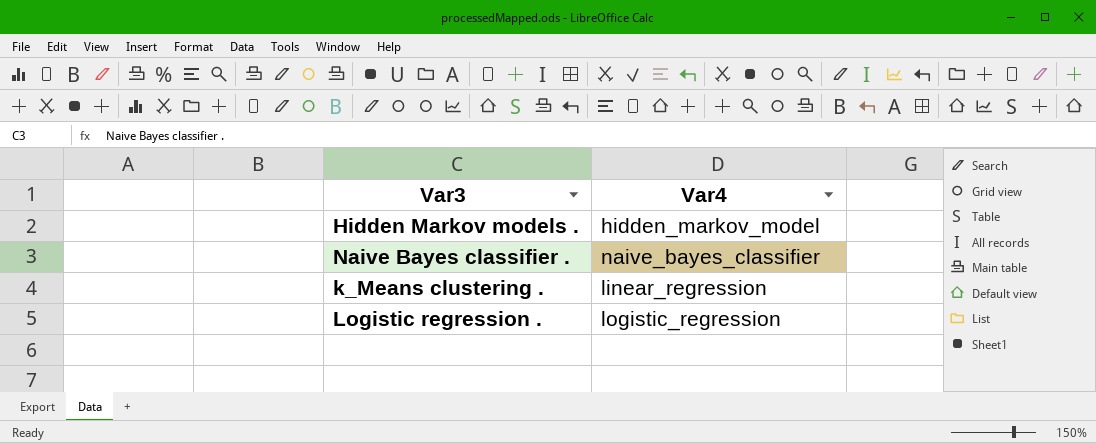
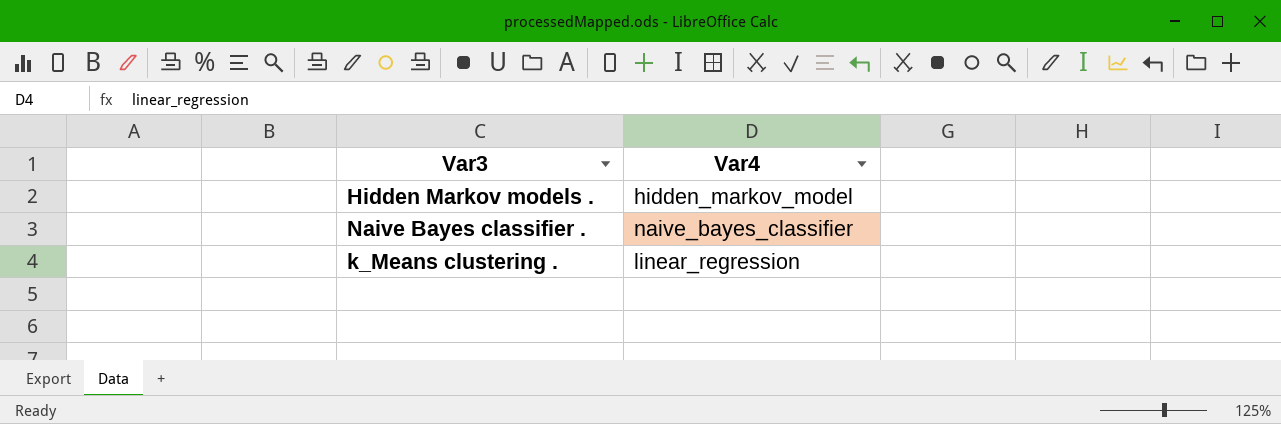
row Logistic regression .: logistic_regression -> none

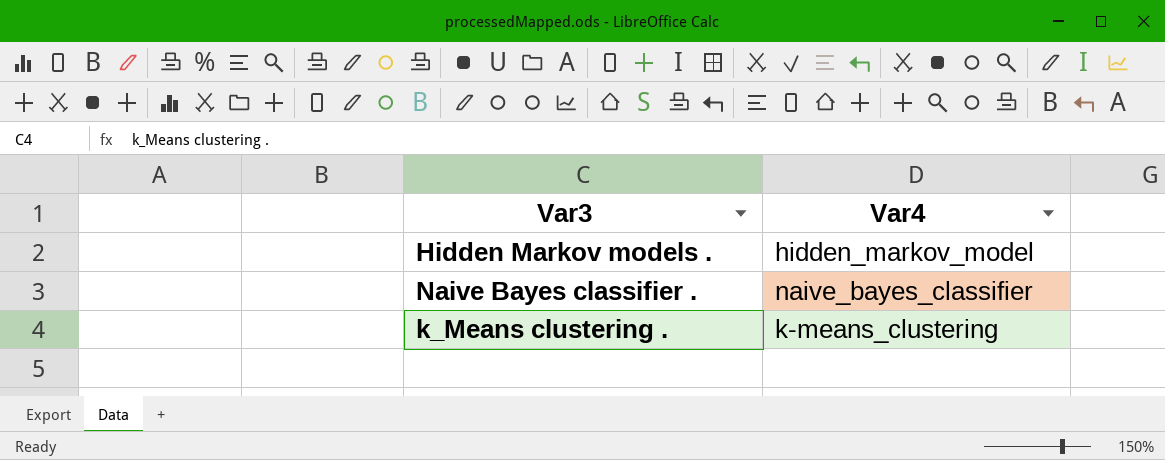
k_Means clustering . | Var4: linear_regression -> k-means_clustering

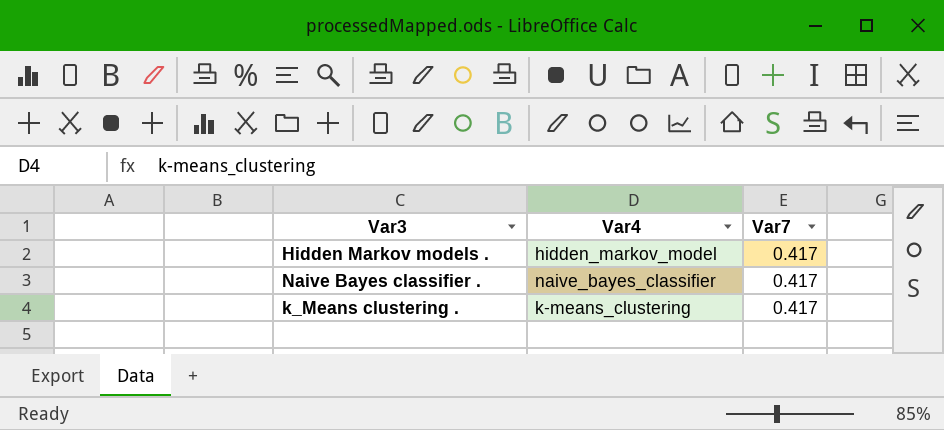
column Var7 | position: none -> 3

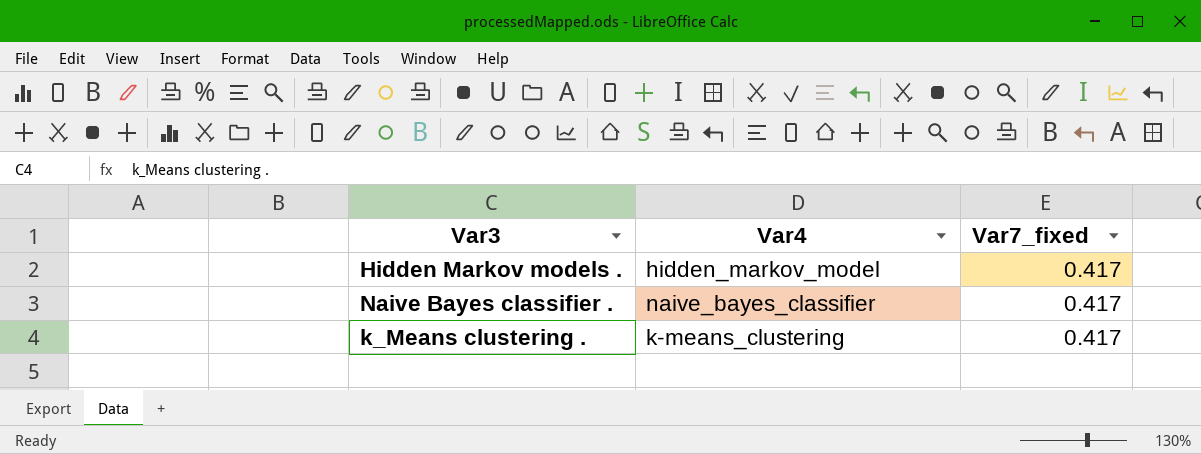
column name: Var7 -> Var7_fixed

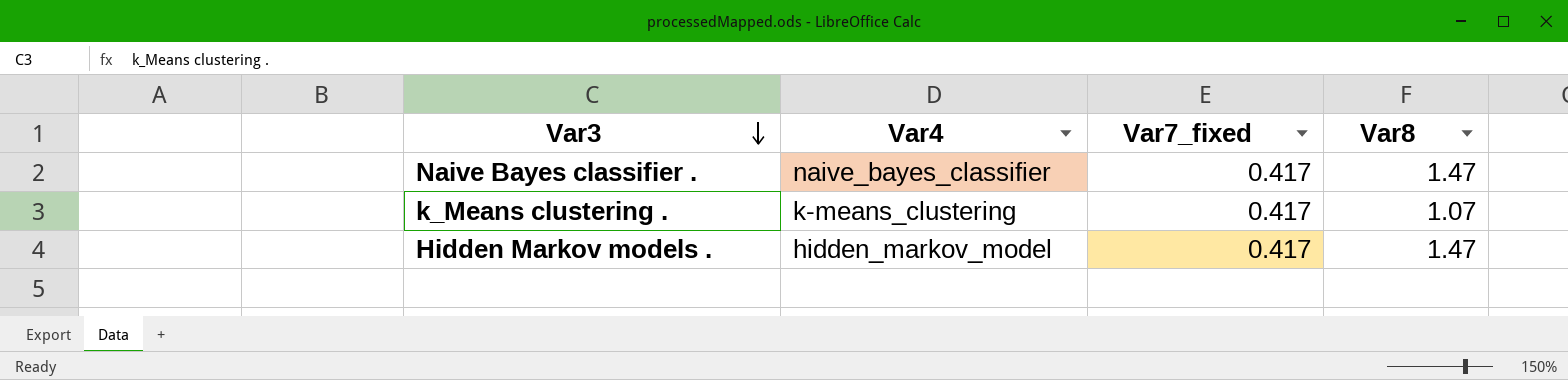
row order: none -> Var3 descending
column Var8 | position: none -> 4

